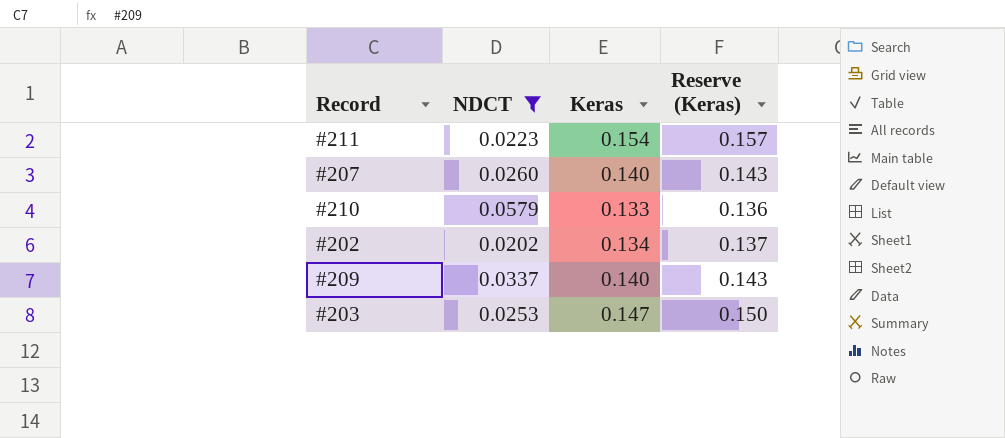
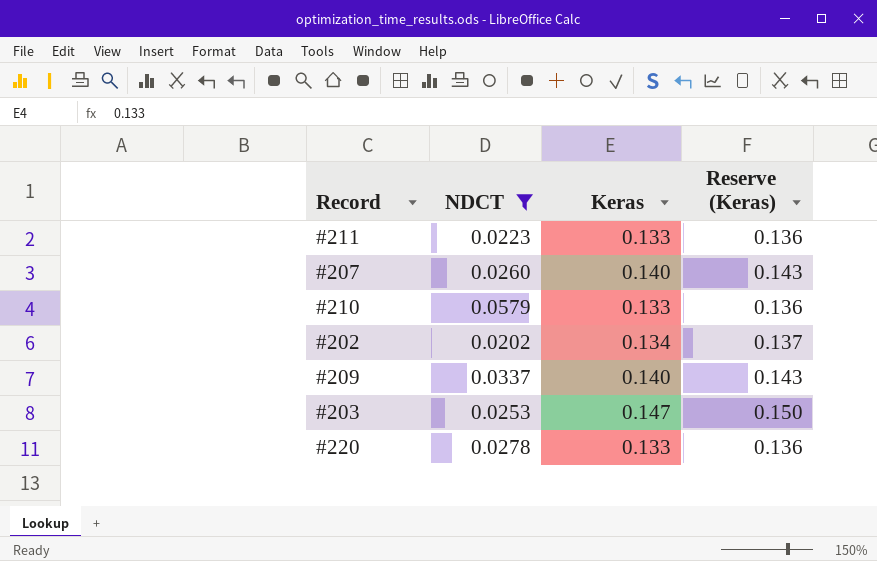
#211 | Keras: 0.154 -> 0.133
#211 | Reserve (Keras): 0.157 -> 0.136
row #220: none -> 0.0278 | 0.133 | 0.136

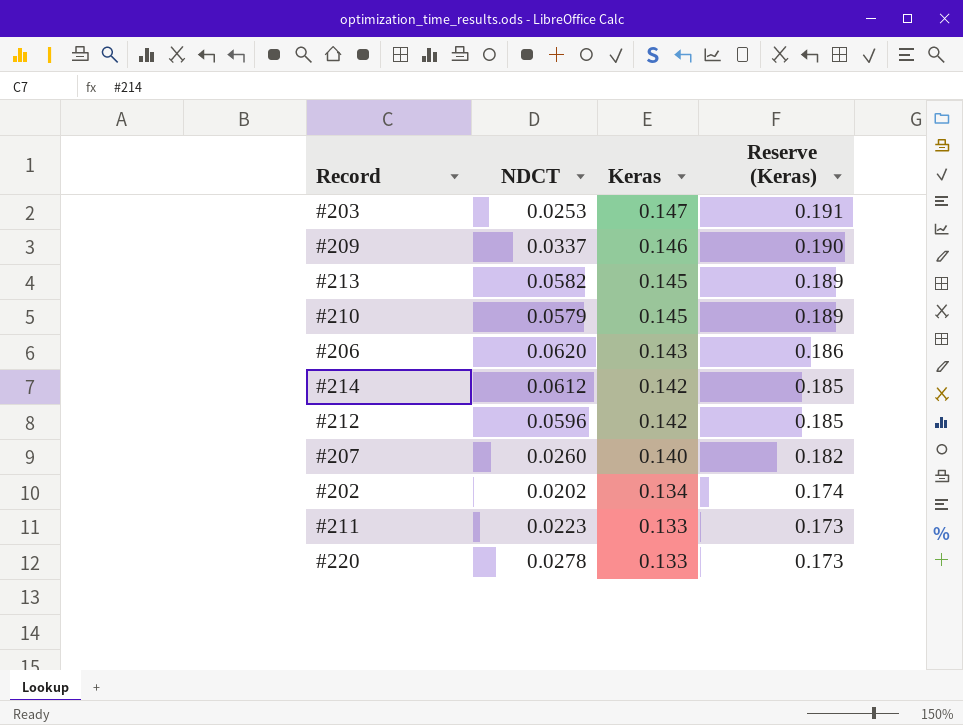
filter: NDCT <= 0.0579 -> none
row order: none -> Keras descending
column Reserve (Keras) | formula: [Keras] * 1.02 -> [Keras] * 1.3
#209 | Keras: 0.140 -> 0.146
#210 | Keras: 0.133 -> 0.145

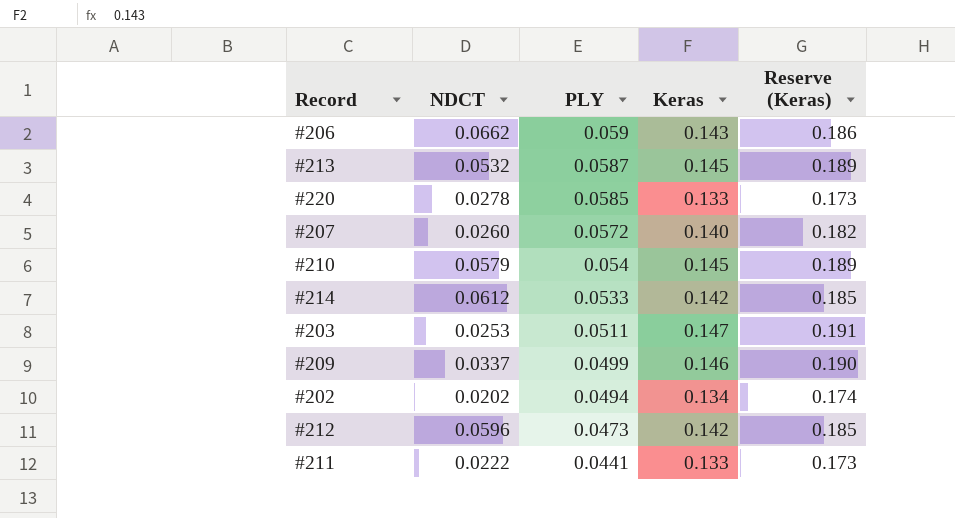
row order: Keras descending -> PLY descending
column PLY | position: none -> 3
#206 | NDCT: 0.0620 -> 0.0662
#213 | NDCT: 0.0582 -> 0.0532
#211 | NDCT: 0.0223 -> 0.0222

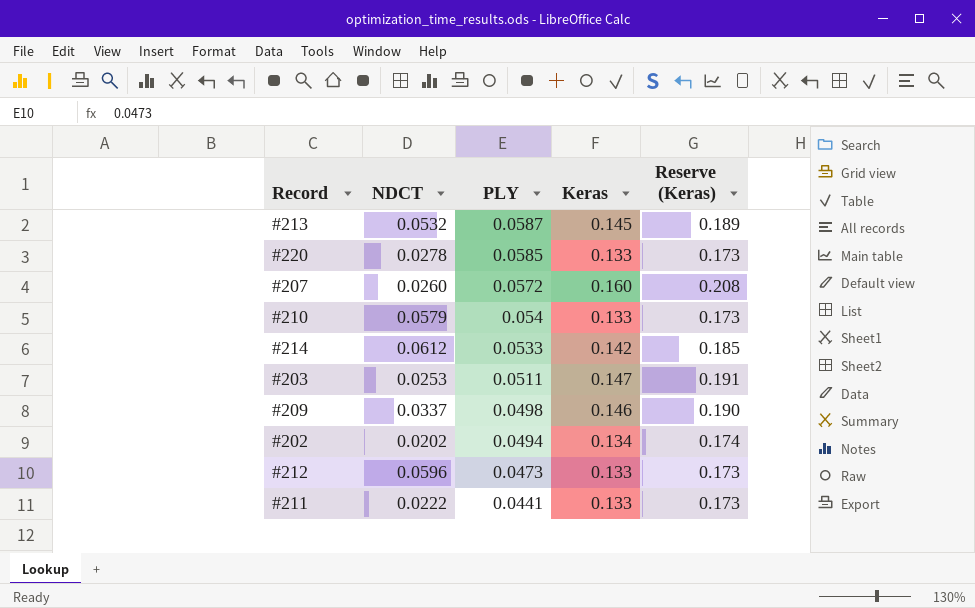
row #206: 0.0662 | 0.059 | 0.143 | 0.186 -> none
#207 | Keras: 0.140 -> 0.160
#207 | Reserve (Keras): 0.182 -> 0.208
#210 | Keras: 0.145 -> 0.133
#210 | Reserve (Keras): 0.189 -> 0.173
#209 | PLY: 0.0499 -> 0.0498
#212 | Keras: 0.142 -> 0.133
#212 | Reserve (Keras): 0.185 -> 0.173

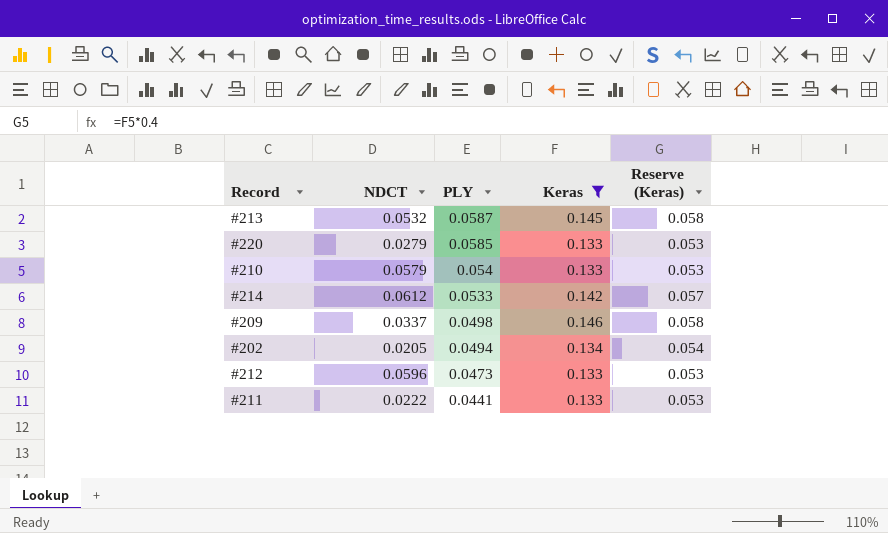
filter: none -> Keras <= 0.146
column Reserve (Keras) | formula: [Keras] * 1.3 -> [Keras] * 0.4
#220 | NDCT: 0.0278 -> 0.0279
#202 | NDCT: 0.0202 -> 0.0205

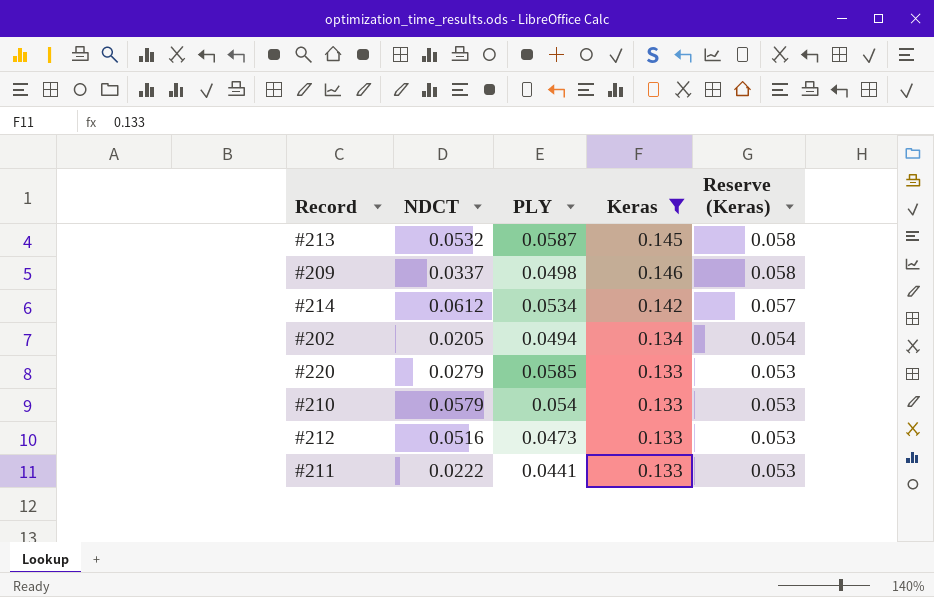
row order: PLY descending -> Reserve (Keras) descending
#214 | PLY: 0.0533 -> 0.0534
#212 | NDCT: 0.0596 -> 0.0516

